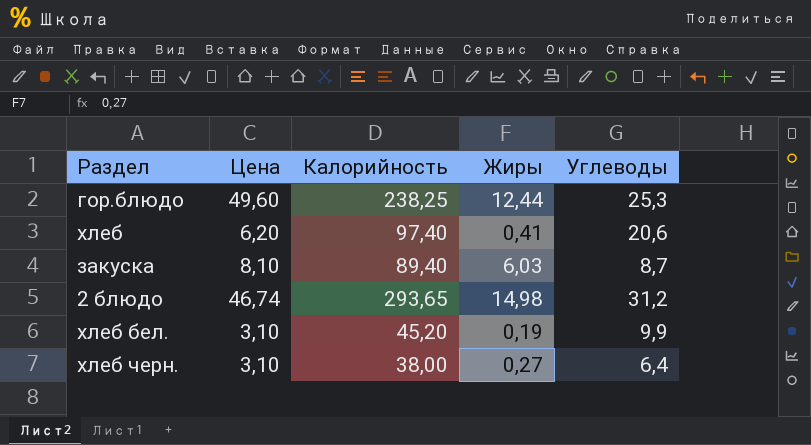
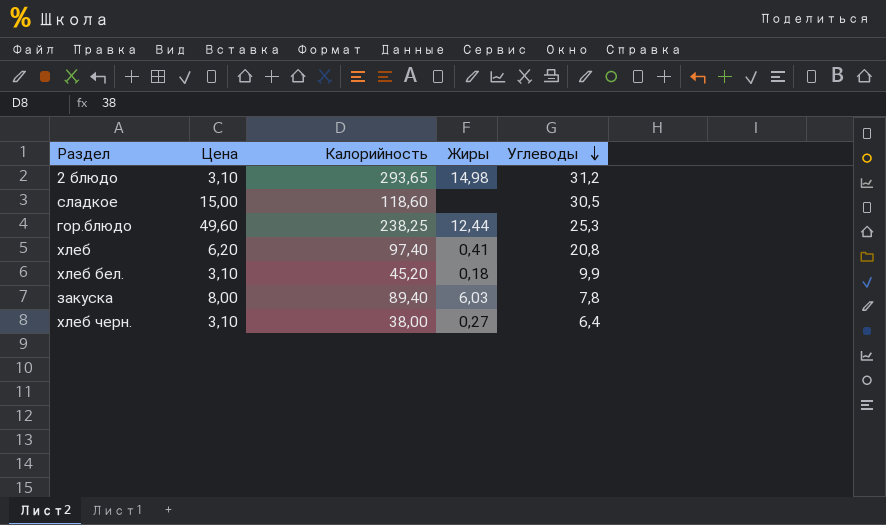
row order: none -> Углеводы descending
2 блюдо | Цена: 46,74 -> 3,10
row сладкое: none -> 15,00 | 118,60 | none | 30,5
хлеб | Углеводы: 20,6 -> 20,8
хлеб бел. | Жиры: 0,19 -> 0,18
закуска | Цена: 8,10 -> 8,00
закуска | Углеводы: 8,7 -> 7,8

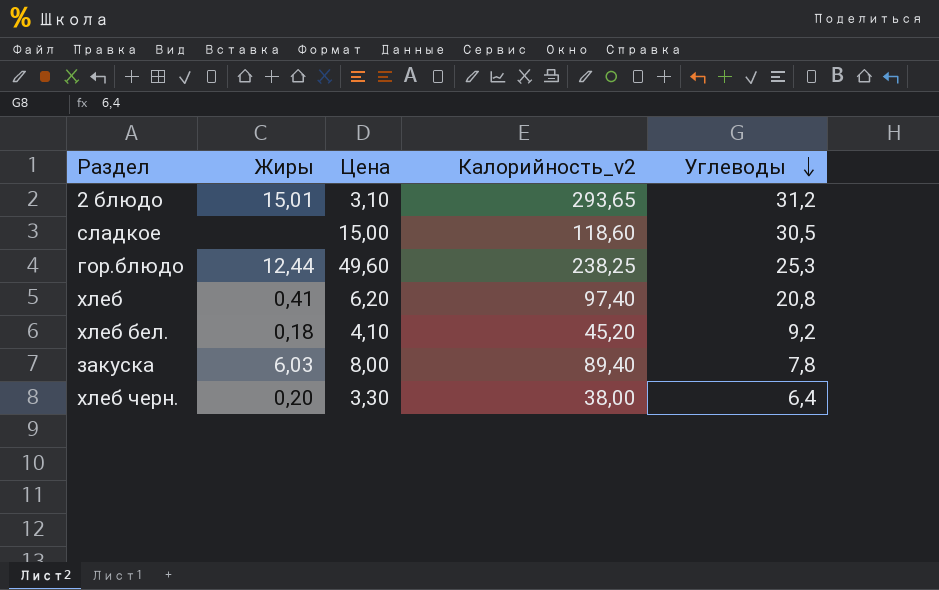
column Жиры | position: 4 -> 2
column name: Калорийность -> Калорийность_v2
2 блюдо | Жиры: 14,98 -> 15,01
хлеб бел. | Цена: 3,10 -> 4,10
хлеб бел. | Углеводы: 9,9 -> 9,2
хлеб черн. | Жиры: 0,27 -> 0,20
хлеб черн. | Цена: 3,10 -> 3,30

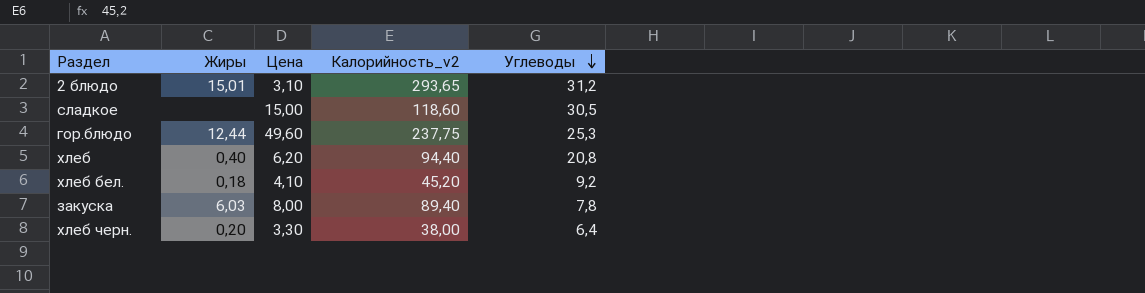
гор.блюдо | Калорийность_v2: 238,25 -> 237,75
хлеб | Жиры: 0,41 -> 0,40
хлеб | Калорийность_v2: 97,40 -> 94,40

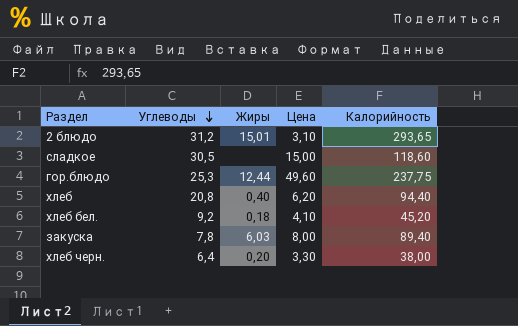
column Углеводы | position: 5 -> 2
column name: Калорийность_v2 -> Калорийность

